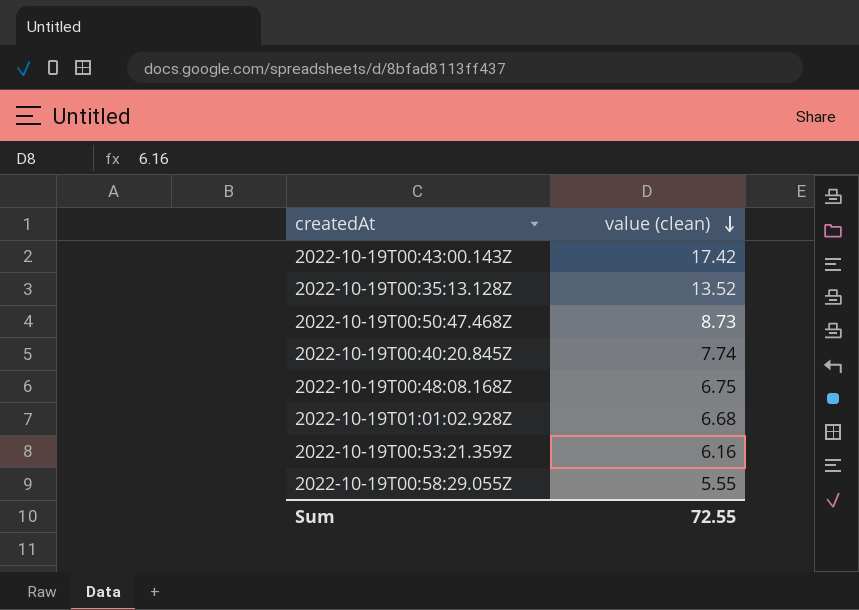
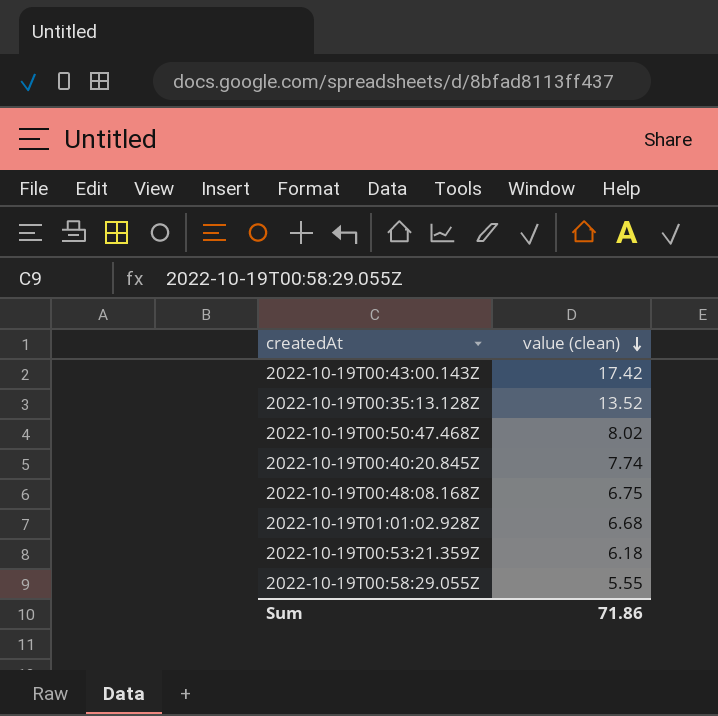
2022-10-19T00:50:47.468Z | value (clean): 8.73 -> 8.02
2022-10-19T00:53:21.359Z | value (clean): 6.16 -> 6.18
Sum | value (clean): 72.55 -> 71.86

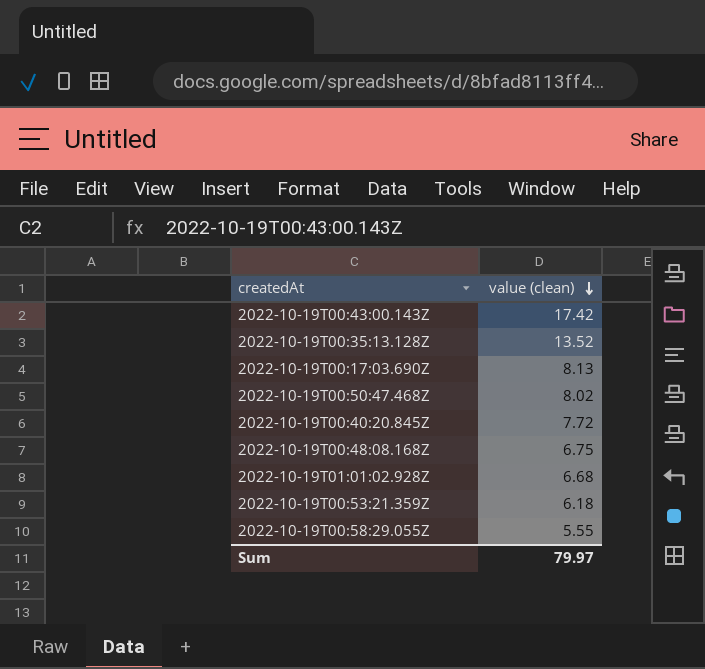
row 2022-10-19T00:17:03.690Z: none -> 8.13
2022-10-19T00:40:20.845Z | value (clean): 7.74 -> 7.72
Sum | value (clean): 71.86 -> 79.97

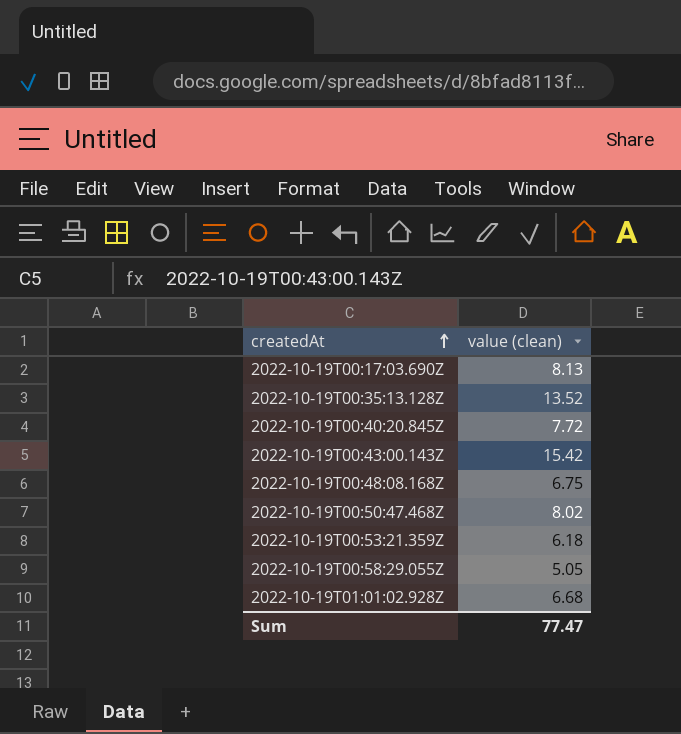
row order: value (clean) descending -> createdAt ascending
2022-10-19T00:43:00.143Z | value (clean): 17.42 -> 15.42
2022-10-19T00:58:29.055Z | value (clean): 5.55 -> 5.05
Sum | value (clean): 79.97 -> 77.47

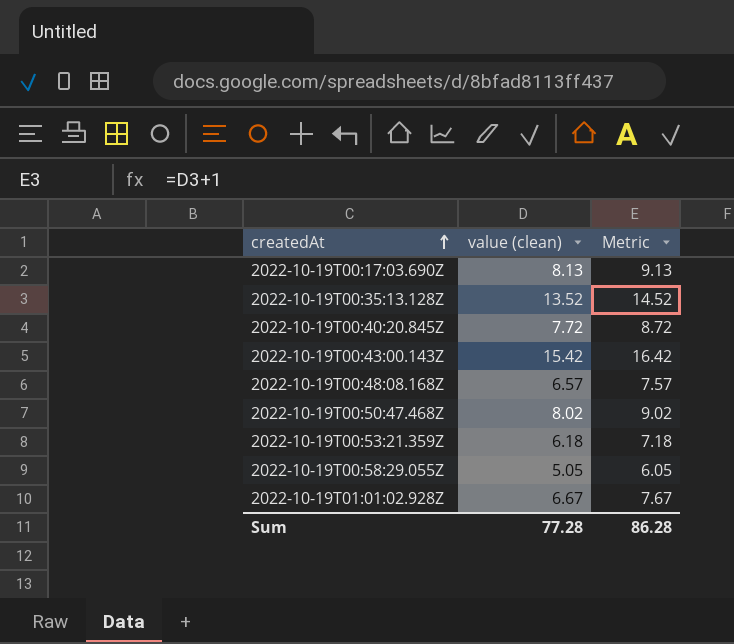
column Metric | formula: none -> [value (clean)] + 1
2022-10-19T00:48:08.168Z | value (clean): 6.75 -> 6.57
2022-10-19T01:01:02.928Z | value (clean): 6.68 -> 6.67
Sum | value (clean): 77.47 -> 77.28

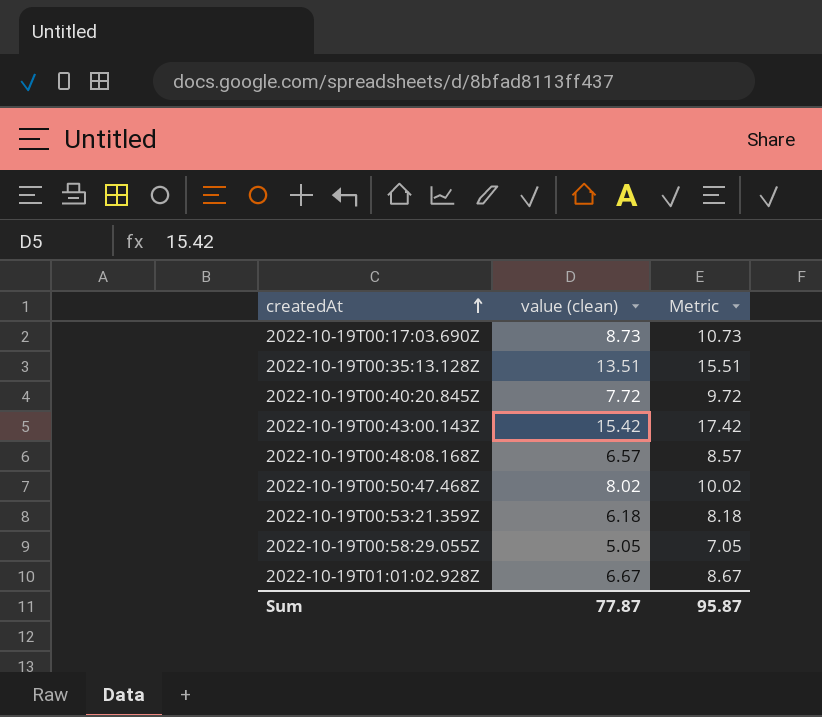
column Metric | formula: [value (clean)] + 1 -> [value (clean)] + 2
2022-10-19T00:17:03.690Z | value (clean): 8.13 -> 8.73
2022-10-19T00:35:13.128Z | value (clean): 13.52 -> 13.51
Sum | value (clean): 77.28 -> 77.87
Sum | Metric: 86.28 -> 95.87

